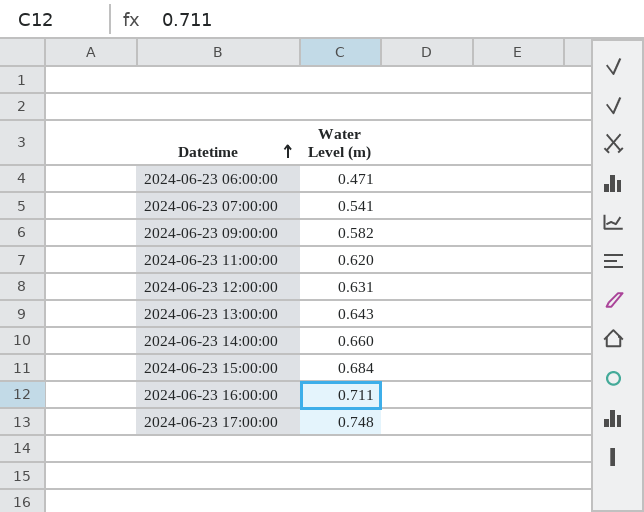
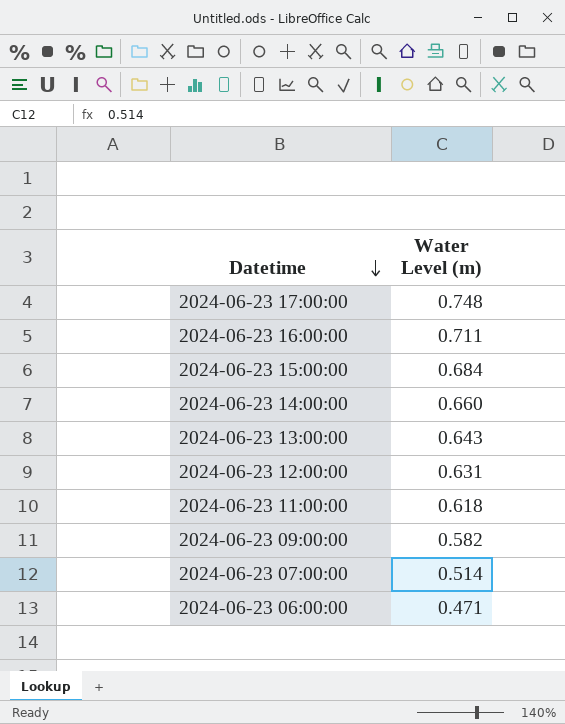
row order: Datetime ascending -> Datetime descending
2024-06-23 11:00:00 | Water Level (m): 0.620 -> 0.618
2024-06-23 07:00:00 | Water Level (m): 0.541 -> 0.514

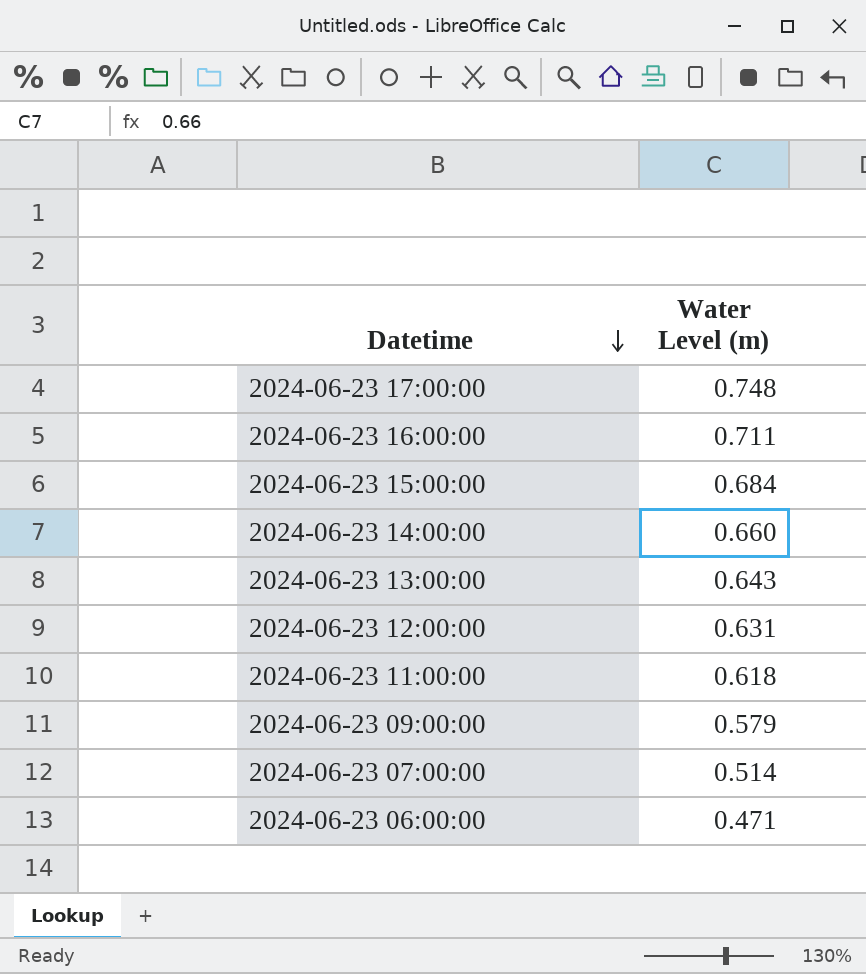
2024-06-23 09:00:00 | Water Level (m): 0.582 -> 0.579

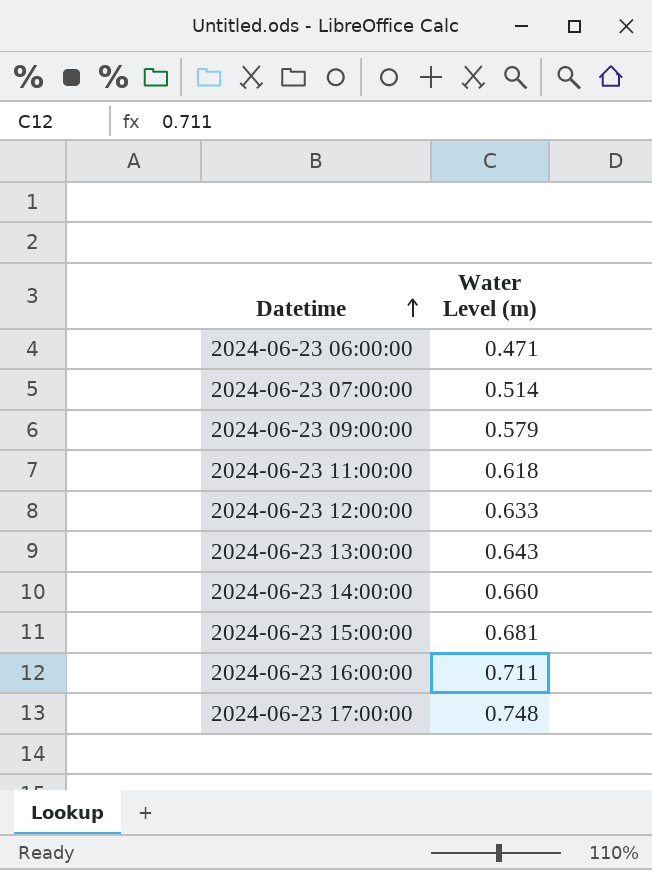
row order: Datetime descending -> Datetime ascending
2024-06-23 12:00:00 | Water Level (m): 0.631 -> 0.633
2024-06-23 15:00:00 | Water Level (m): 0.684 -> 0.681

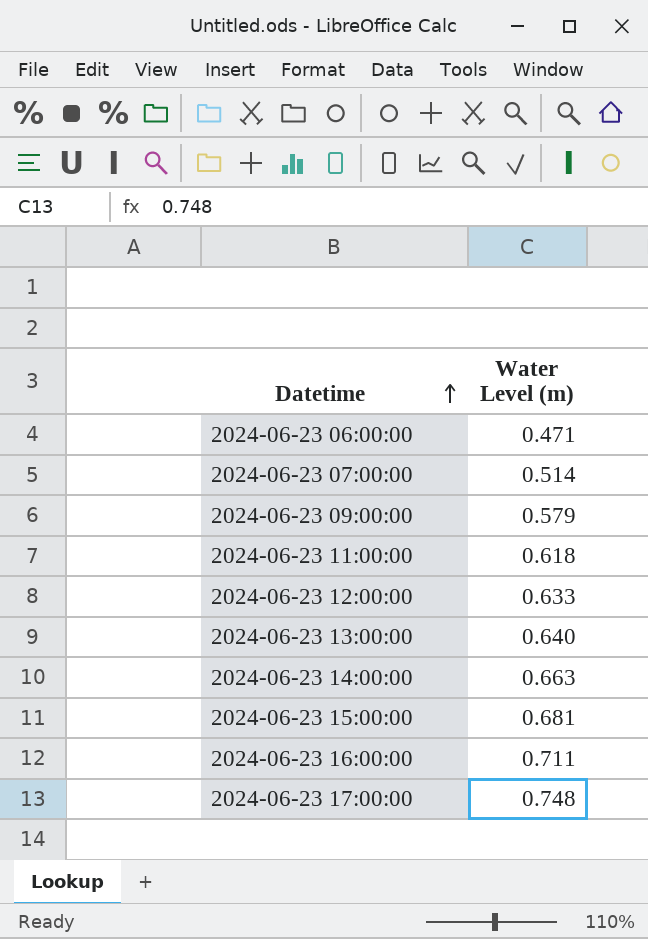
2024-06-23 13:00:00 | Water Level (m): 0.643 -> 0.640
2024-06-23 14:00:00 | Water Level (m): 0.660 -> 0.663

